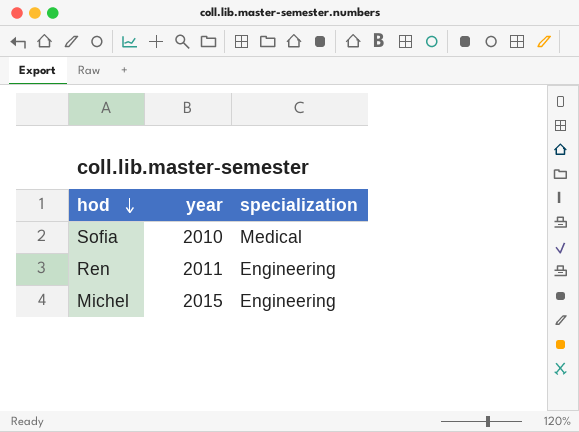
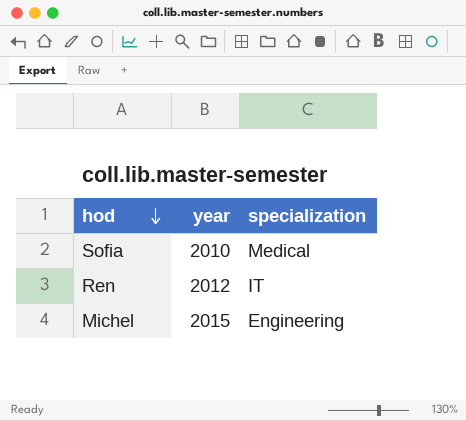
Ren | year: 2011 -> 2012
Ren | specialization: Engineering -> IT

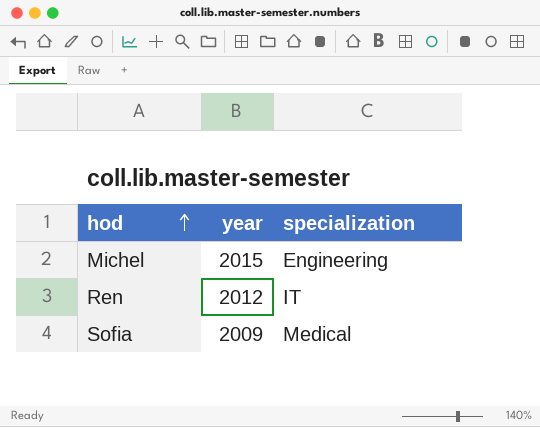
row order: hod descending -> hod ascending
Sofia | year: 2010 -> 2009

